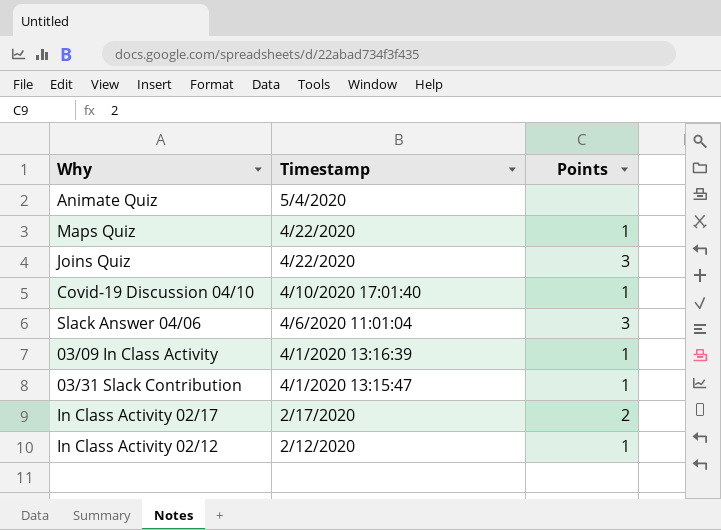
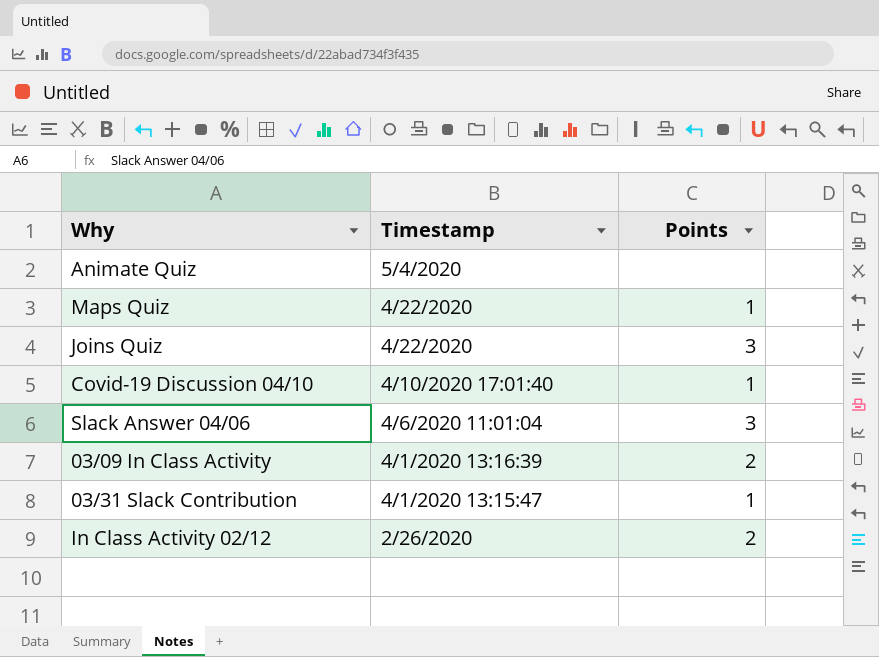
row In Class Activity 02/17: 2/17/2020 | 2 -> none
03/09 In Class Activity | Points: 1 -> 2
In Class Activity 02/12 | Timestamp: 2/12/2020 -> 2/26/2020
In Class Activity 02/12 | Points: 1 -> 2

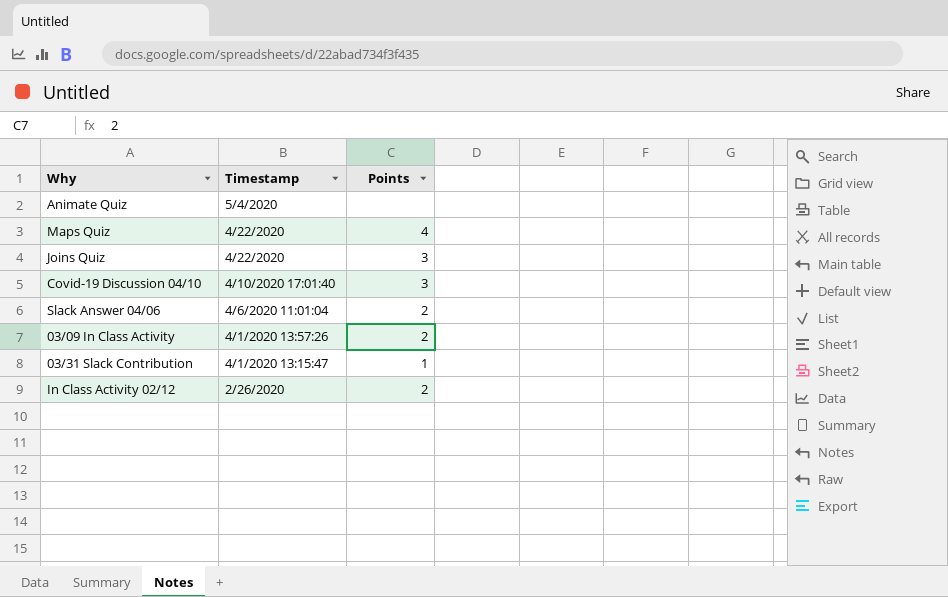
Maps Quiz | Points: 1 -> 4
Covid-19 Discussion 04/10 | Points: 1 -> 3
Slack Answer 04/06 | Points: 3 -> 2
03/09 In Class Activity | Timestamp: 4/1/2020 13:16:39 -> 4/1/2020 13:57:26

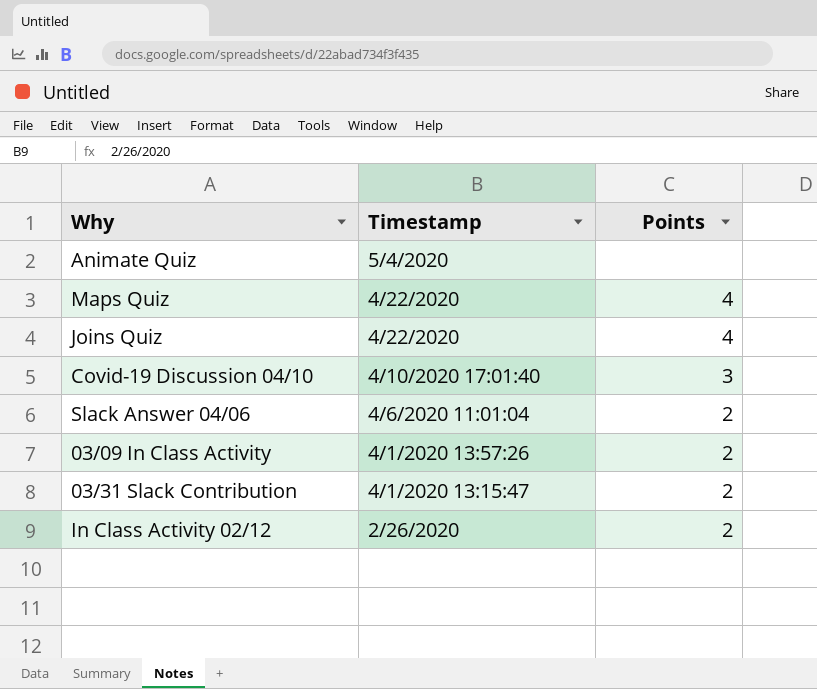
Joins Quiz | Points: 3 -> 4
03/31 Slack Contribution | Points: 1 -> 2

